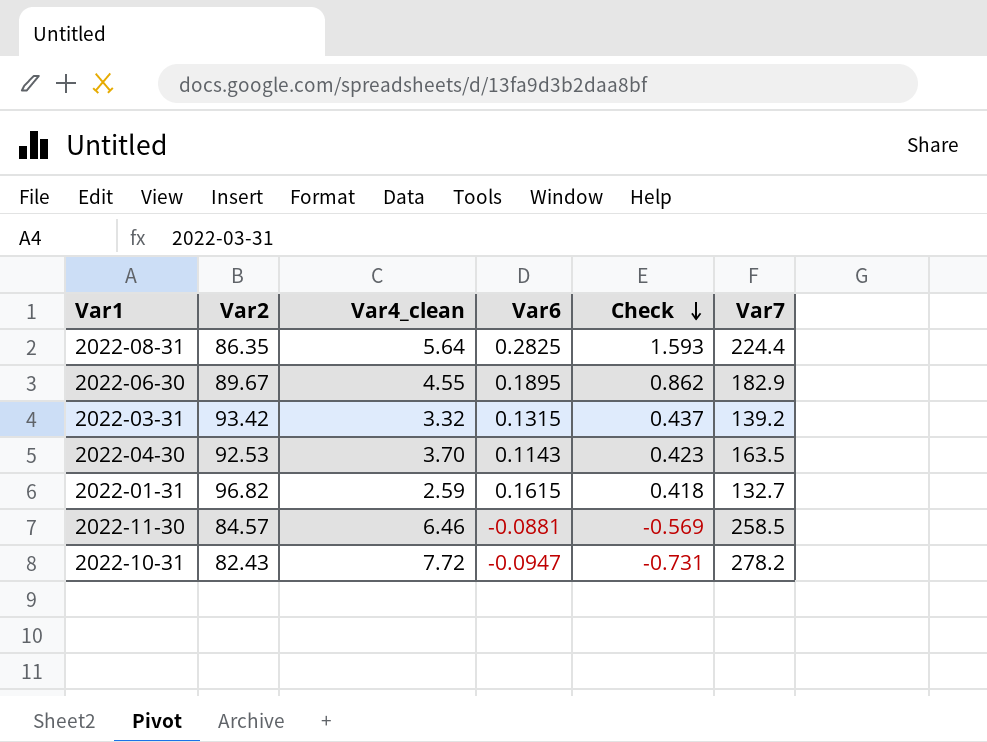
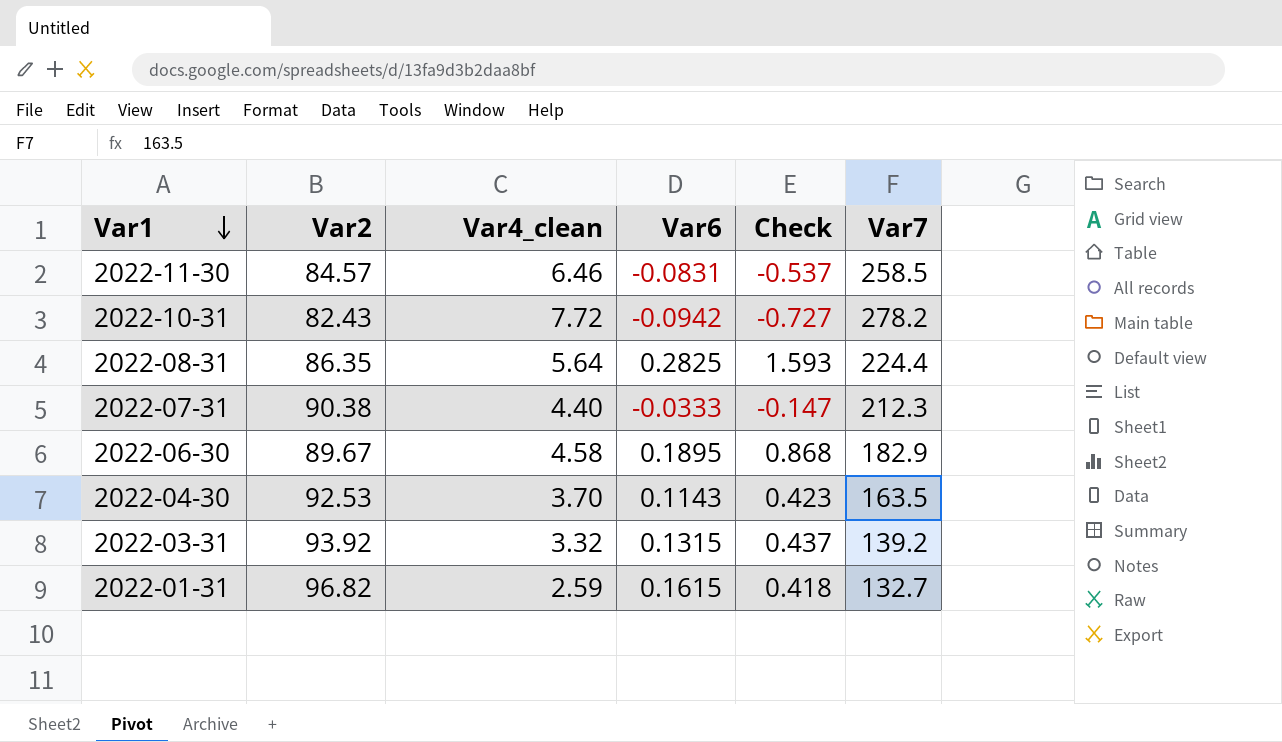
row order: Check descending -> Var1 descending
2022-11-30 | Var6: -0.0881 -> -0.0831
2022-11-30 | Check: -0.569 -> -0.537
2022-10-31 | Var6: -0.0947 -> -0.0942
2022-10-31 | Check: -0.731 -> -0.727
row 2022-07-31: none -> 90.38 | 4.40 | -0.0333 | -0.147 | 212.3
2022-06-30 | Var4_clean: 4.55 -> 4.58
2022-06-30 | Check: 0.862 -> 0.868
2022-03-31 | Var2: 93.42 -> 93.92

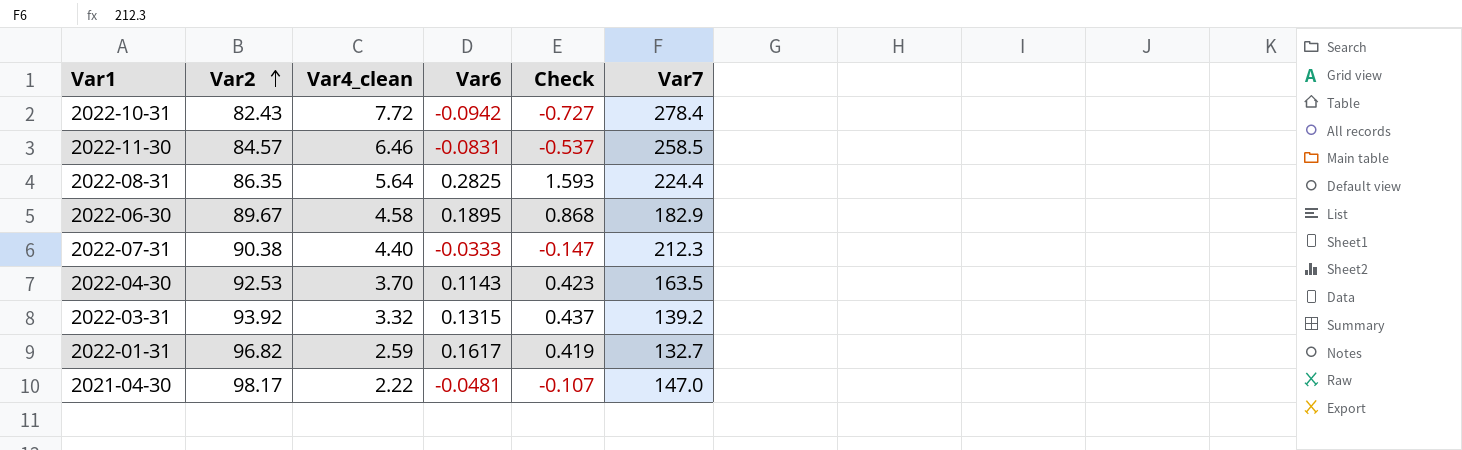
row order: Var1 descending -> Var2 ascending
2022-10-31 | Var7: 278.2 -> 278.4
2022-01-31 | Var6: 0.1615 -> 0.1617
2022-01-31 | Check: 0.418 -> 0.419
row 2021-04-30: none -> 98.17 | 2.22 | -0.0481 | -0.107 | 147.0

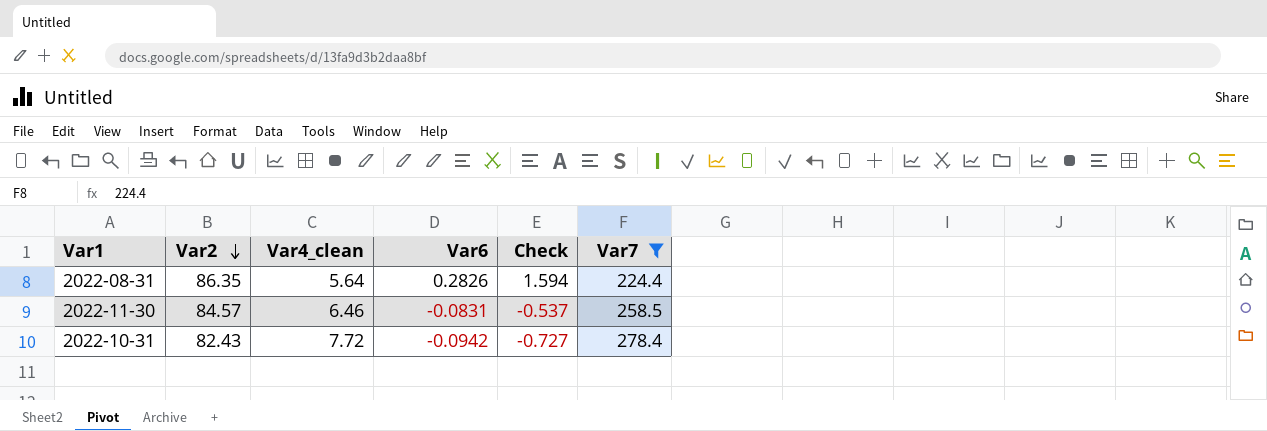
filter: none -> Var7 >= 224.4
row order: Var2 ascending -> Var2 descending
2022-08-31 | Var6: 0.2825 -> 0.2826
2022-08-31 | Check: 1.593 -> 1.594

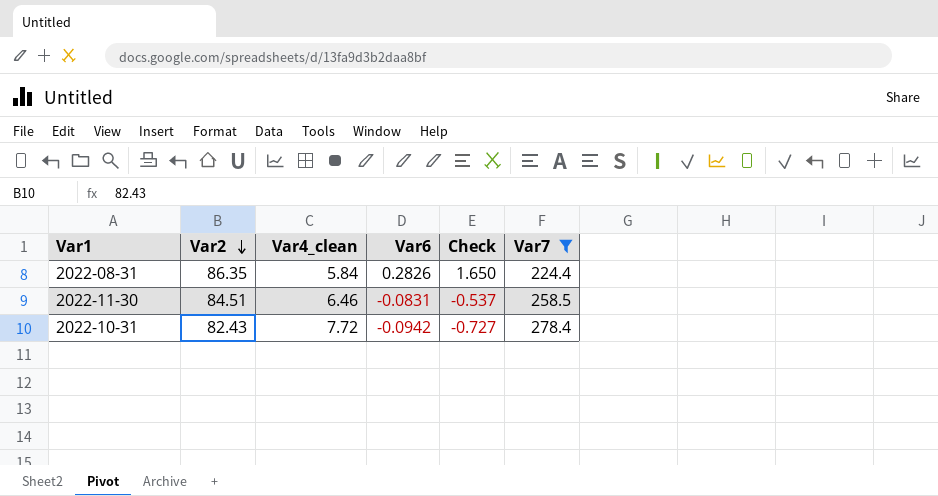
2022-08-31 | Var4_clean: 5.64 -> 5.84
2022-08-31 | Check: 1.594 -> 1.650
2022-11-30 | Var2: 84.57 -> 84.51

